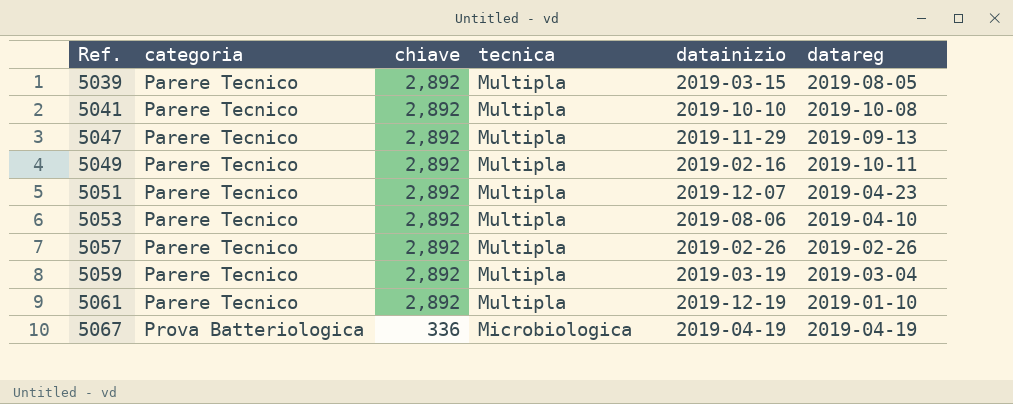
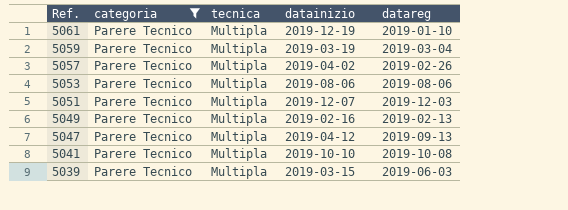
filter: none -> categoria = Parere Tecnico
row order: Ref. ascending -> Ref. descending
column chiave | position: 3 -> none
5057 | datainizio: 2019-02-26 -> 2019-04-02
5053 | datareg: 2019-04-10 -> 2019-08-06
5051 | datareg: 2019-04-23 -> 2019-12-03
5049 | datareg: 2019-10-11 -> 2019-02-13
5047 | datainizio: 2019-11-29 -> 2019-04-12
5039 | datareg: 2019-08-05 -> 2019-06-03

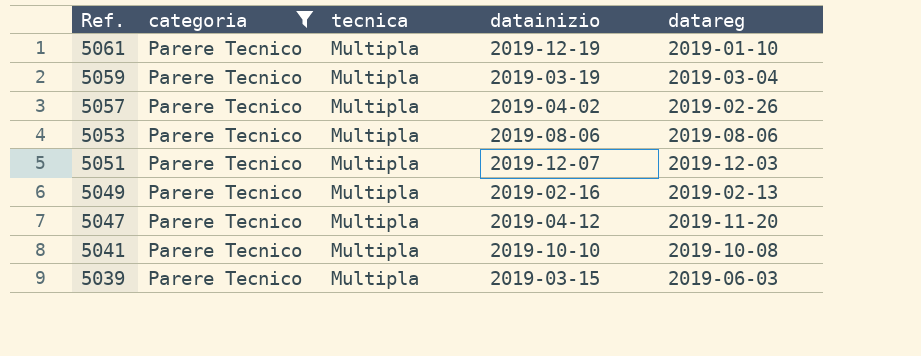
5047 | datareg: 2019-09-13 -> 2019-11-20

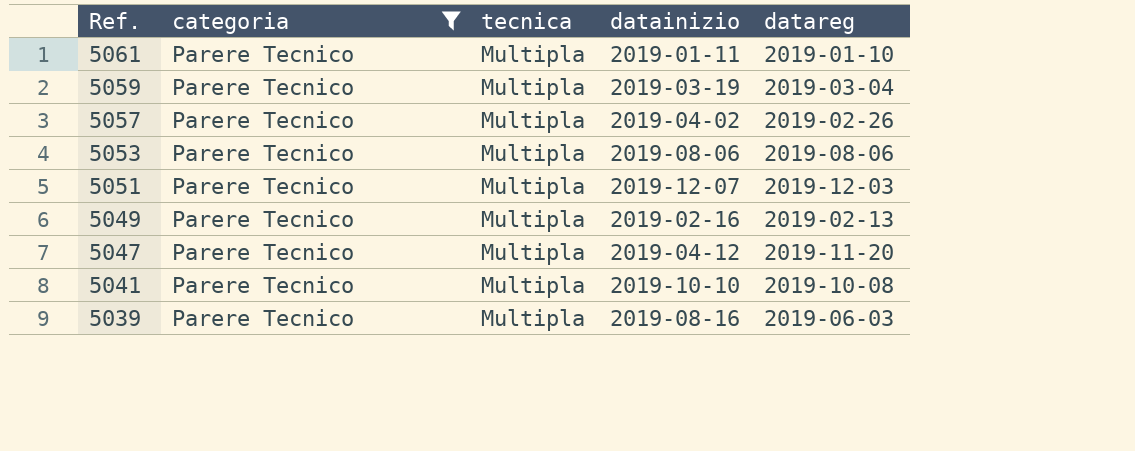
5061 | datainizio: 2019-12-19 -> 2019-01-11
5039 | datainizio: 2019-03-15 -> 2019-08-16

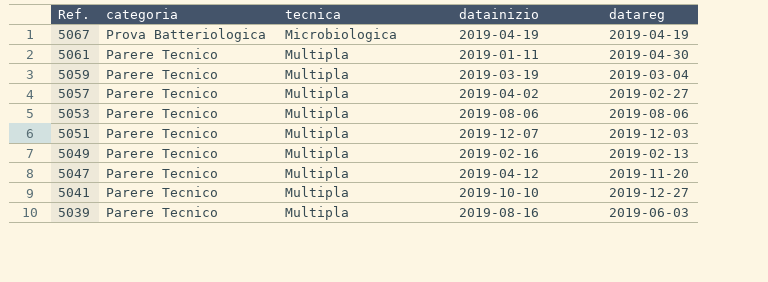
filter: categoria = Parere Tecnico -> none
5061 | datareg: 2019-01-10 -> 2019-04-30
5057 | datareg: 2019-02-26 -> 2019-02-27
5041 | datareg: 2019-10-08 -> 2019-12-27

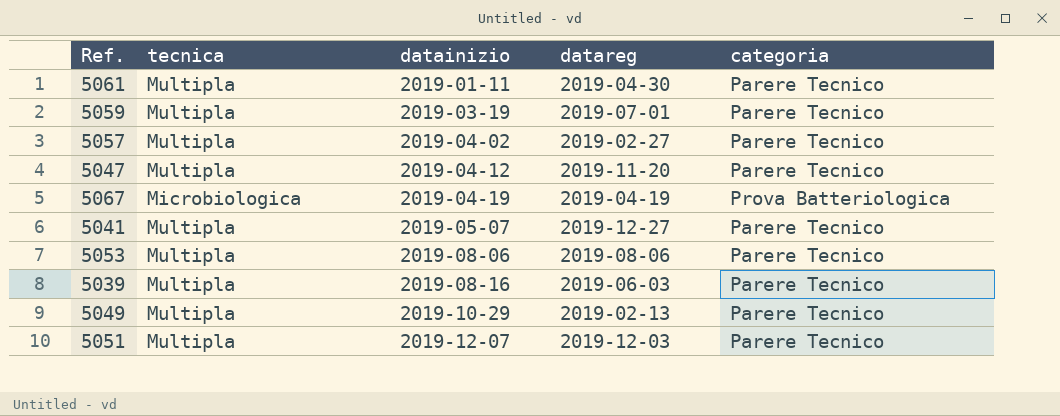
row order: Ref. descending -> datainizio ascending
column categoria | position: 2 -> 5
5059 | datareg: 2019-03-04 -> 2019-07-01
5041 | datainizio: 2019-10-10 -> 2019-05-07
5049 | datainizio: 2019-02-16 -> 2019-10-29

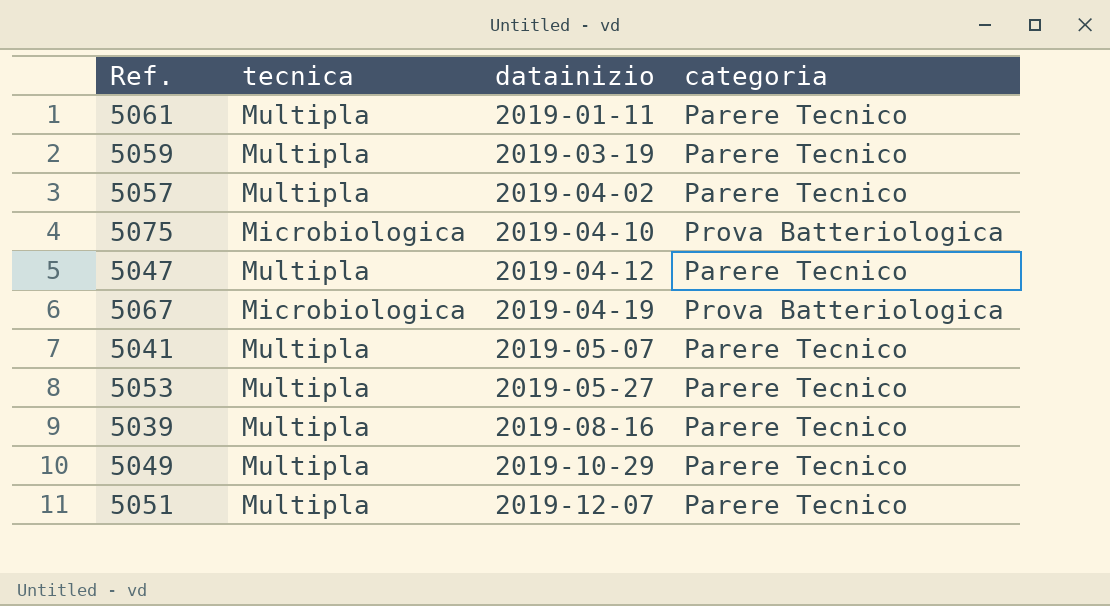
column datareg | position: 4 -> none
row 5075: none -> Microbiologica | 2019-04-10 | Prova Batteriologica
5053 | datainizio: 2019-08-06 -> 2019-05-27

